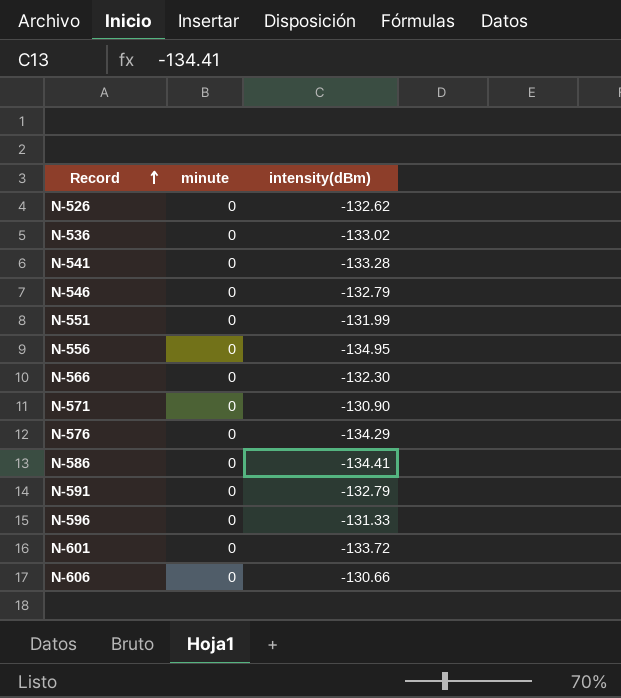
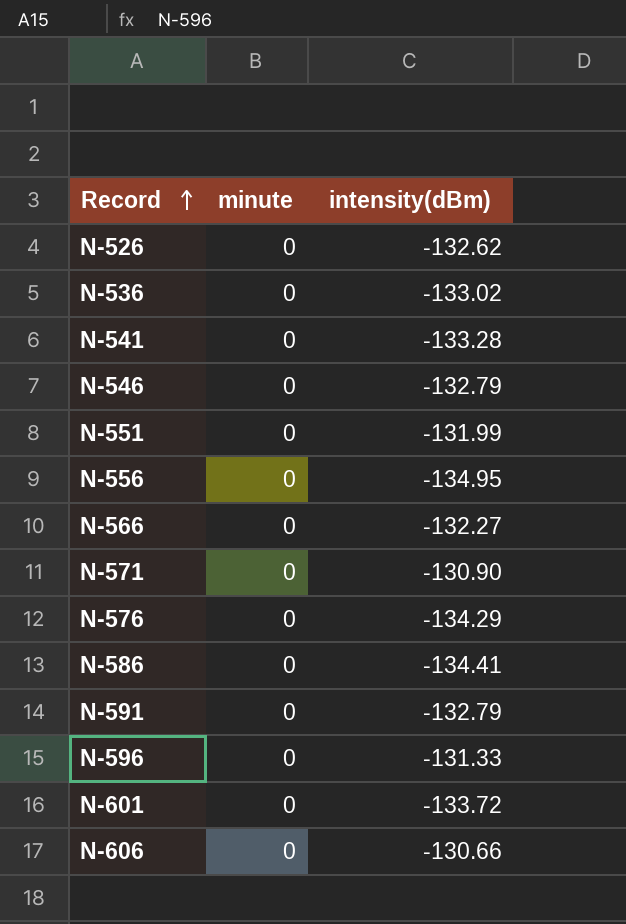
N-566 | intensity(dBm): -132.30 -> -132.27

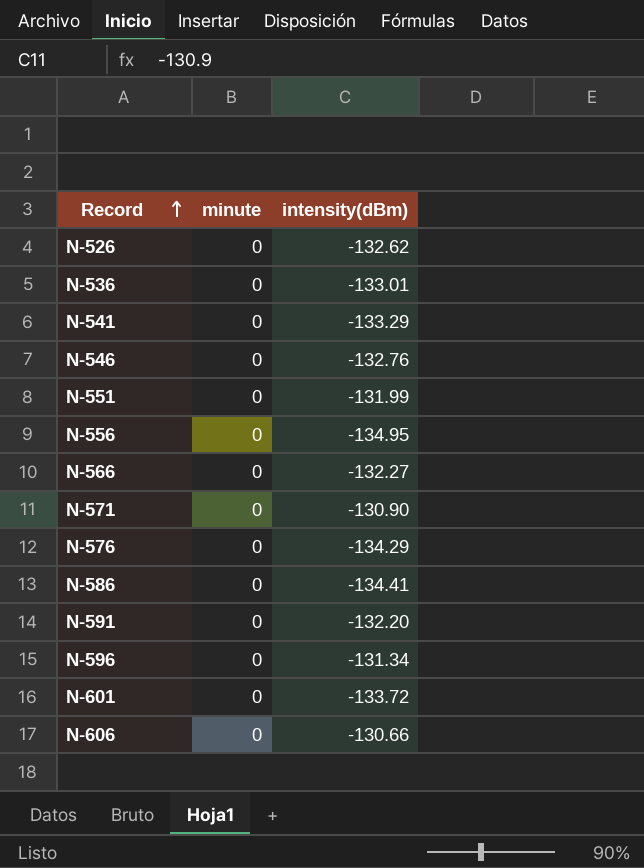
N-536 | intensity(dBm): -133.02 -> -133.01
N-541 | intensity(dBm): -133.28 -> -133.29
N-546 | intensity(dBm): -132.79 -> -132.76
N-591 | intensity(dBm): -132.79 -> -132.20
N-596 | intensity(dBm): -131.33 -> -131.34

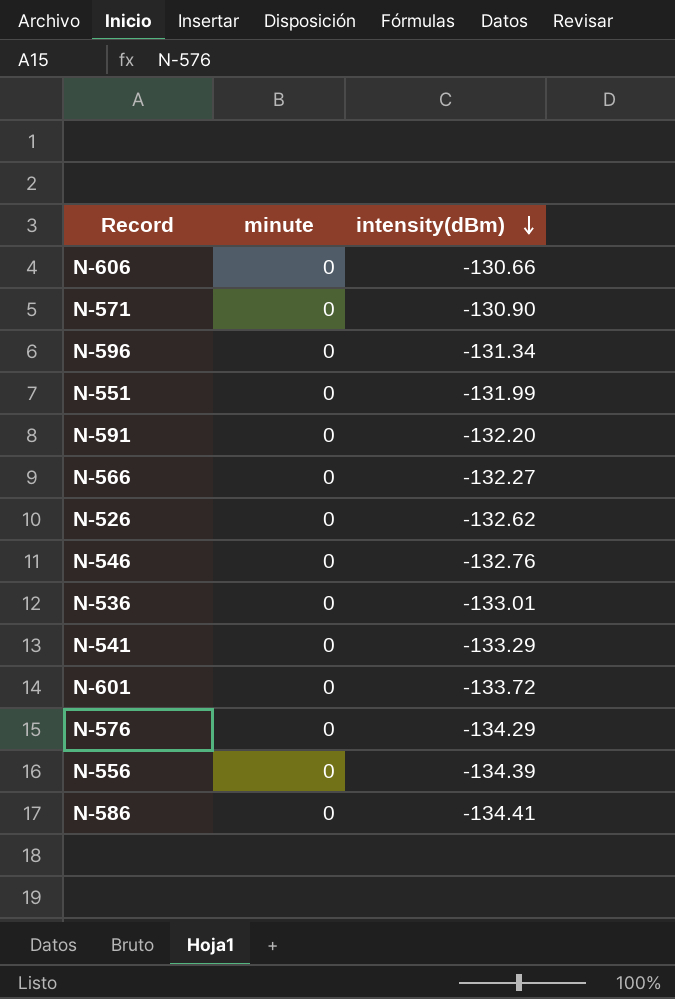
row order: Record ascending -> intensity(dBm) descending
N-556 | intensity(dBm): -134.95 -> -134.39

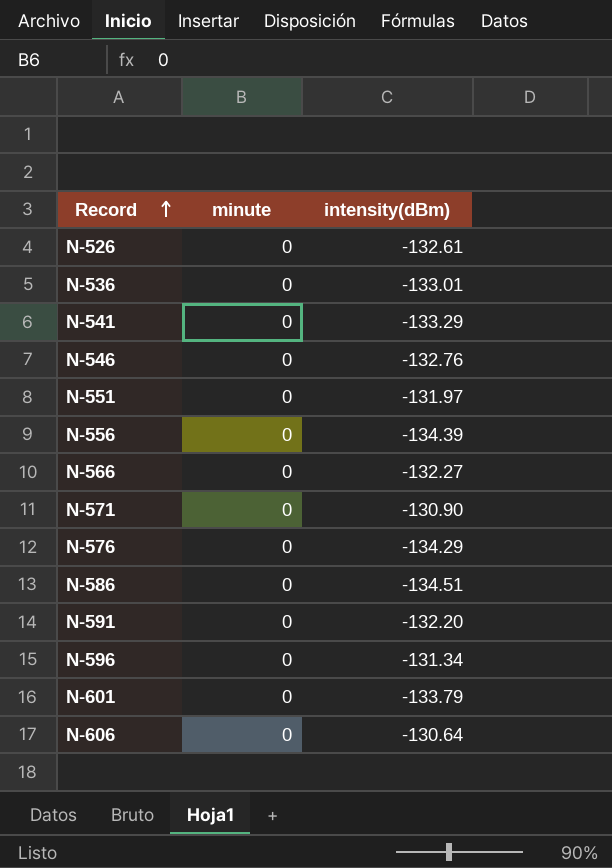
row order: intensity(dBm) descending -> Record ascending
N-526 | intensity(dBm): -132.62 -> -132.61
N-551 | intensity(dBm): -131.99 -> -131.97
N-586 | intensity(dBm): -134.41 -> -134.51
N-601 | intensity(dBm): -133.72 -> -133.79
N-606 | intensity(dBm): -130.66 -> -130.64

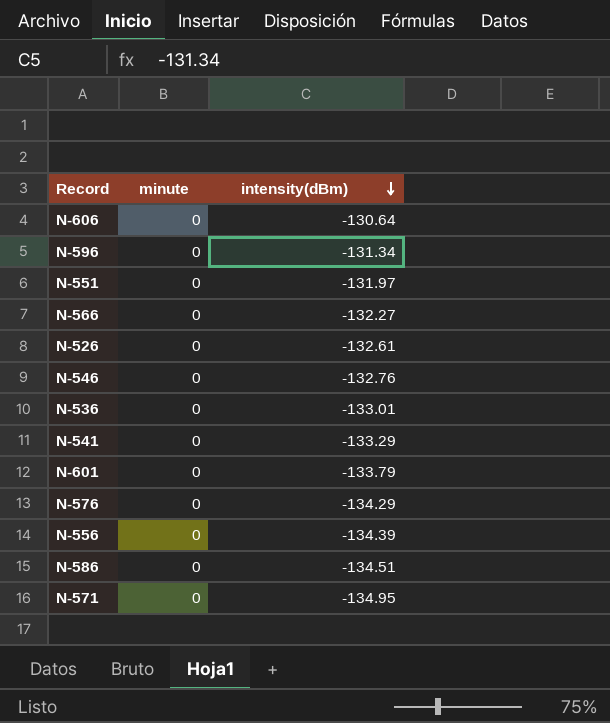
row order: Record ascending -> intensity(dBm) descending
row N-591: 0 | -132.20 -> none
N-571 | intensity(dBm): -130.90 -> -134.95

